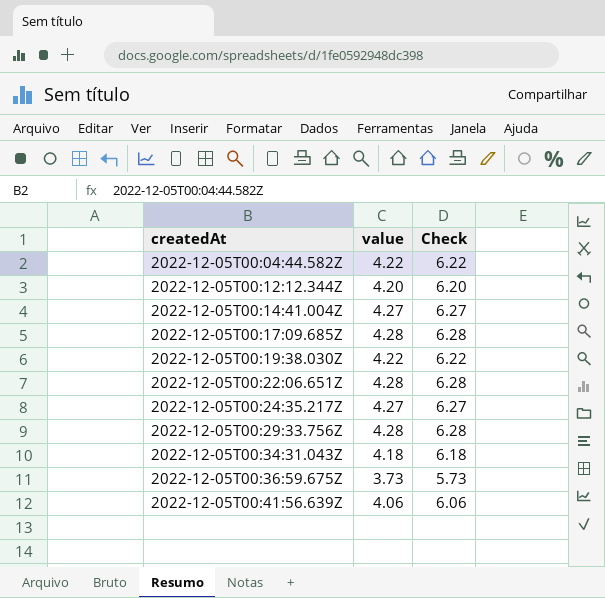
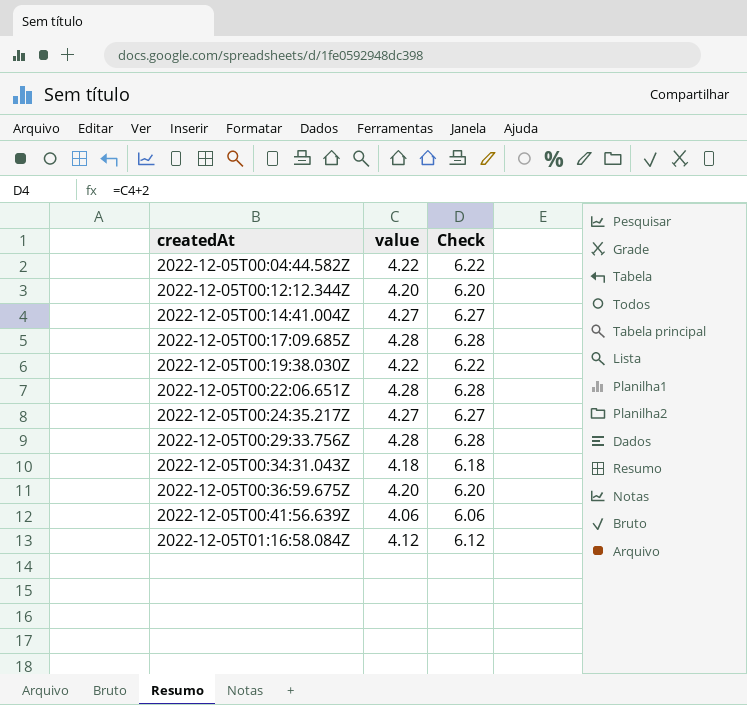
2022-12-05T00:36:59.675Z | value: 3.73 -> 4.20
2022-12-05T00:36:59.675Z | Check: 5.73 -> 6.20
row 2022-12-05T01:16:58.084Z: none -> 4.12 | 6.12

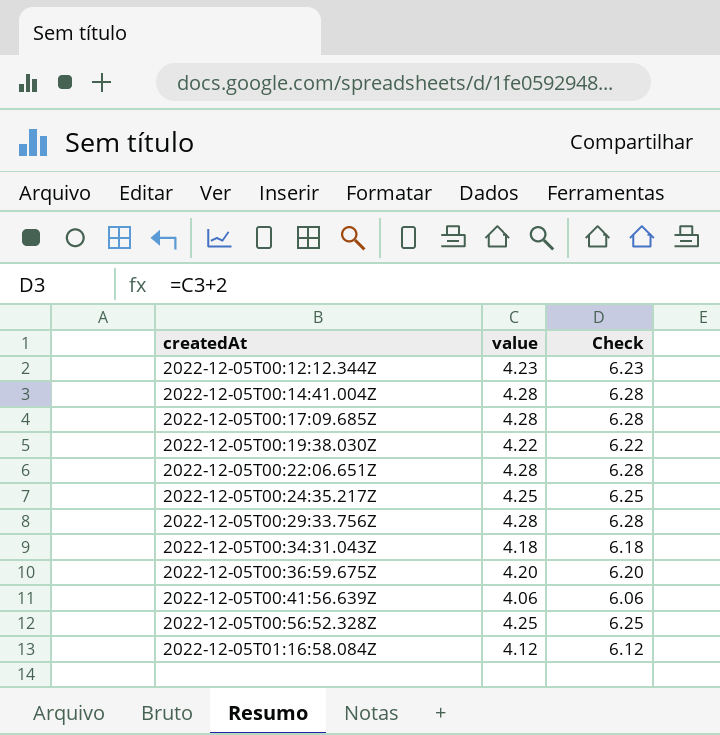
row 2022-12-05T00:04:44.582Z: 4.22 | 6.22 -> none
2022-12-05T00:12:12.344Z | value: 4.20 -> 4.23
2022-12-05T00:12:12.344Z | Check: 6.20 -> 6.23
2022-12-05T00:14:41.004Z | value: 4.27 -> 4.28
2022-12-05T00:14:41.004Z | Check: 6.27 -> 6.28
2022-12-05T00:24:35.217Z | value: 4.27 -> 4.25
2022-12-05T00:24:35.217Z | Check: 6.27 -> 6.25
row 2022-12-05T00:56:52.328Z: none -> 4.25 | 6.25

